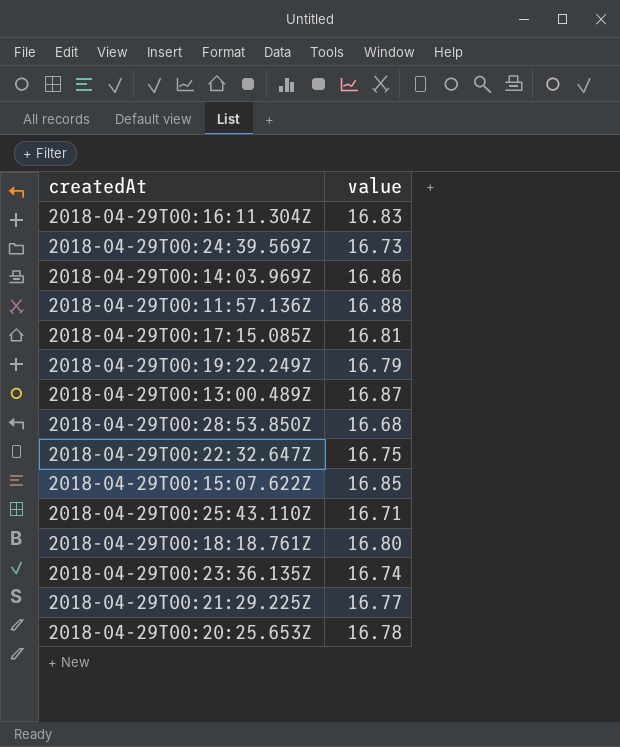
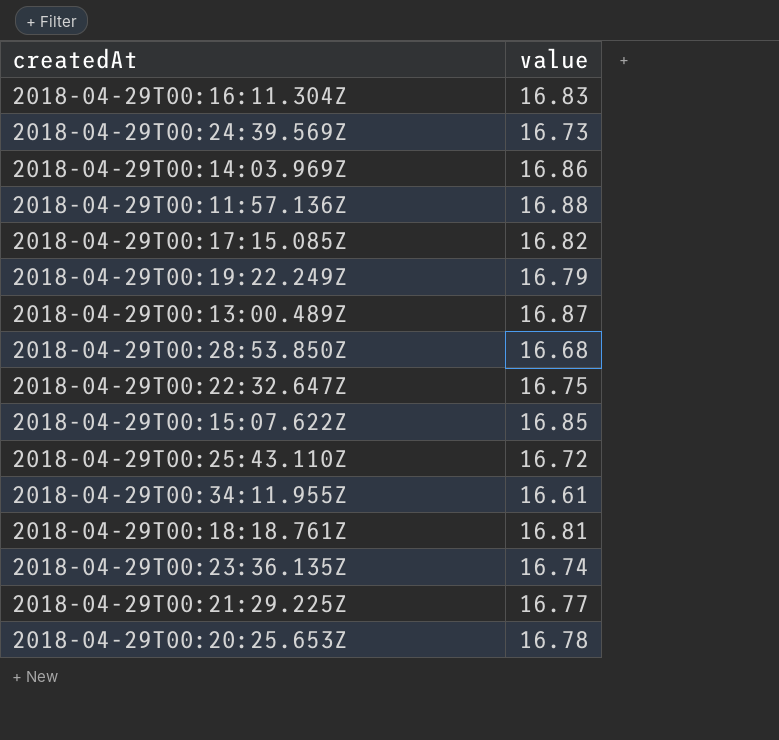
2018-04-29T00:17:15.085Z | value: 16.81 -> 16.82
2018-04-29T00:25:43.110Z | value: 16.71 -> 16.72
row 2018-04-29T00:34:11.955Z: none -> 16.61
2018-04-29T00:18:18.761Z | value: 16.80 -> 16.81

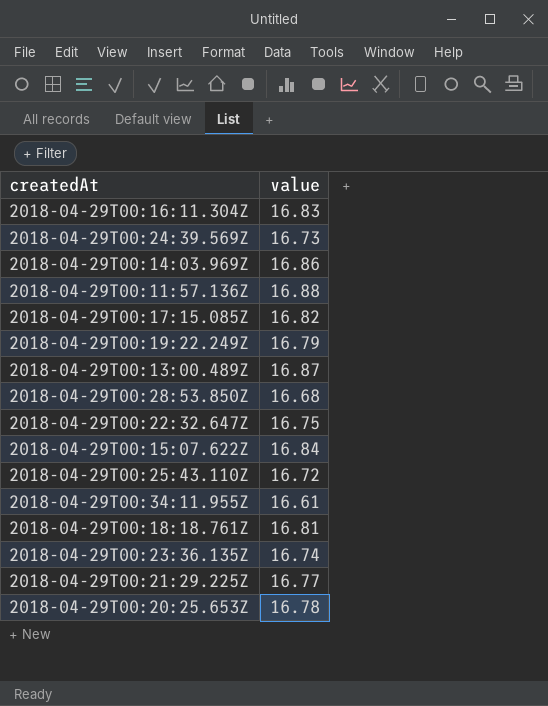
2018-04-29T00:15:07.622Z | value: 16.85 -> 16.84

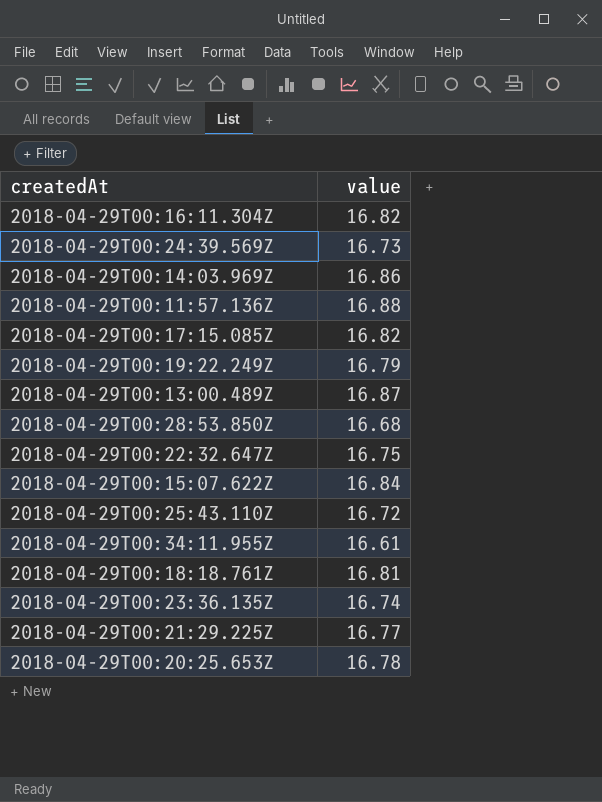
2018-04-29T00:16:11.304Z | value: 16.83 -> 16.82

